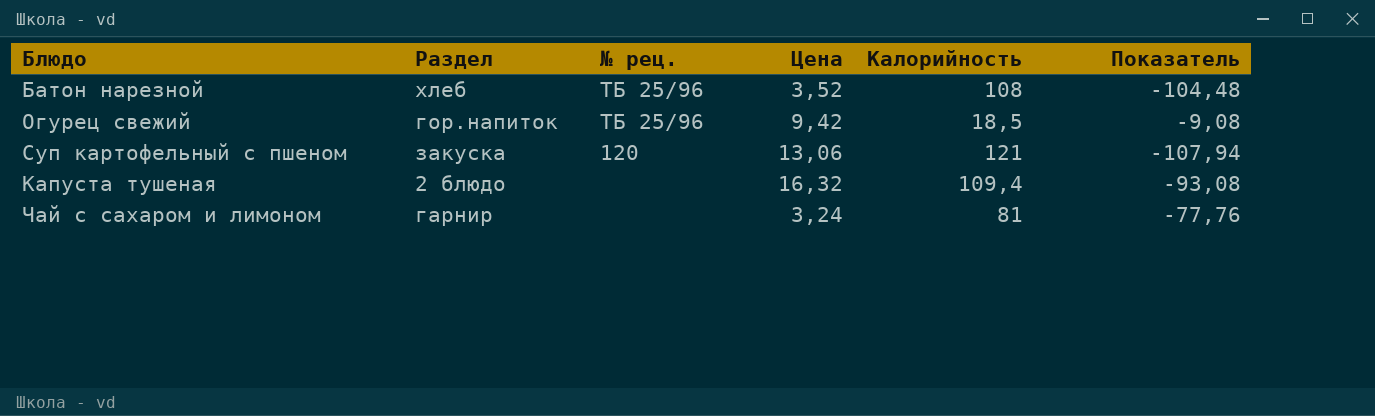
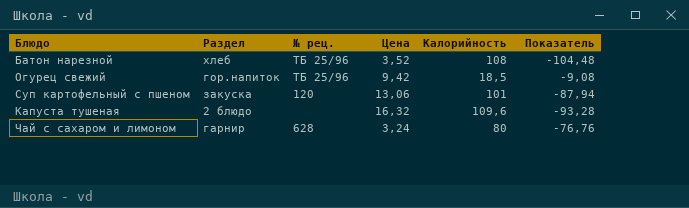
Суп картофельный с пшеном | Калорийность: 121 -> 101
Суп картофельный с пшеном | Показатель: -107,94 -> -87,94
Капуста тушеная | Калорийность: 109,4 -> 109,6
Капуста тушеная | Показатель: -93,08 -> -93,28
Чай с сахаром и лимоном | № рец.: none -> 628
Чай с сахаром и лимоном | Калорийность: 81 -> 80
Чай с сахаром и лимоном | Показатель: -77,76 -> -76,76

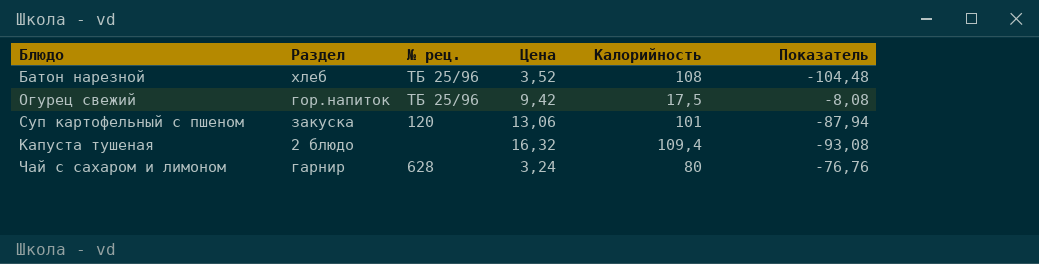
Огурец свежий | Калорийность: 18,5 -> 17,5
Огурец свежий | Показатель: -9,08 -> -8,08
Капуста тушеная | Калорийность: 109,6 -> 109,4
Капуста тушеная | Показатель: -93,28 -> -93,08

